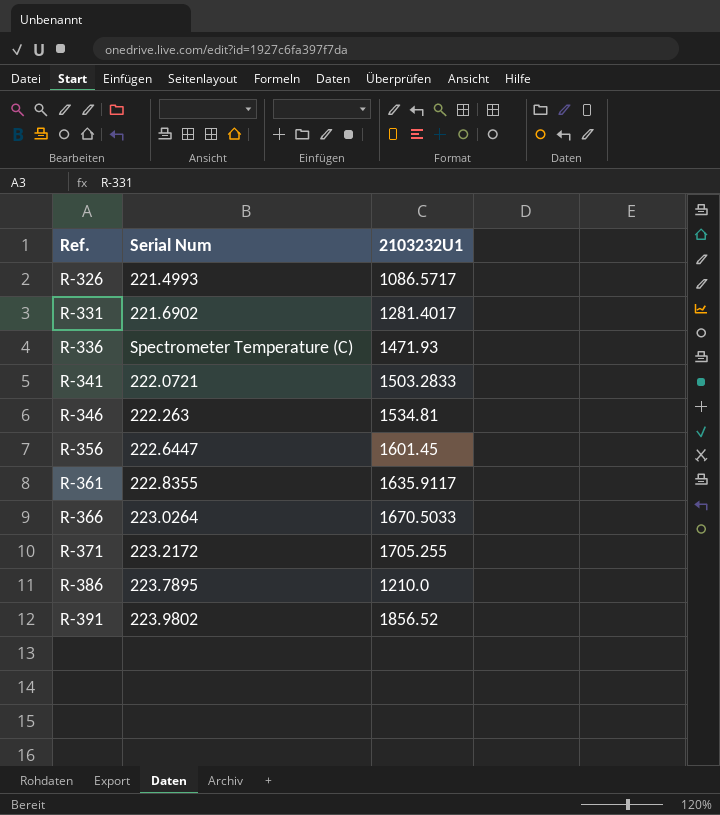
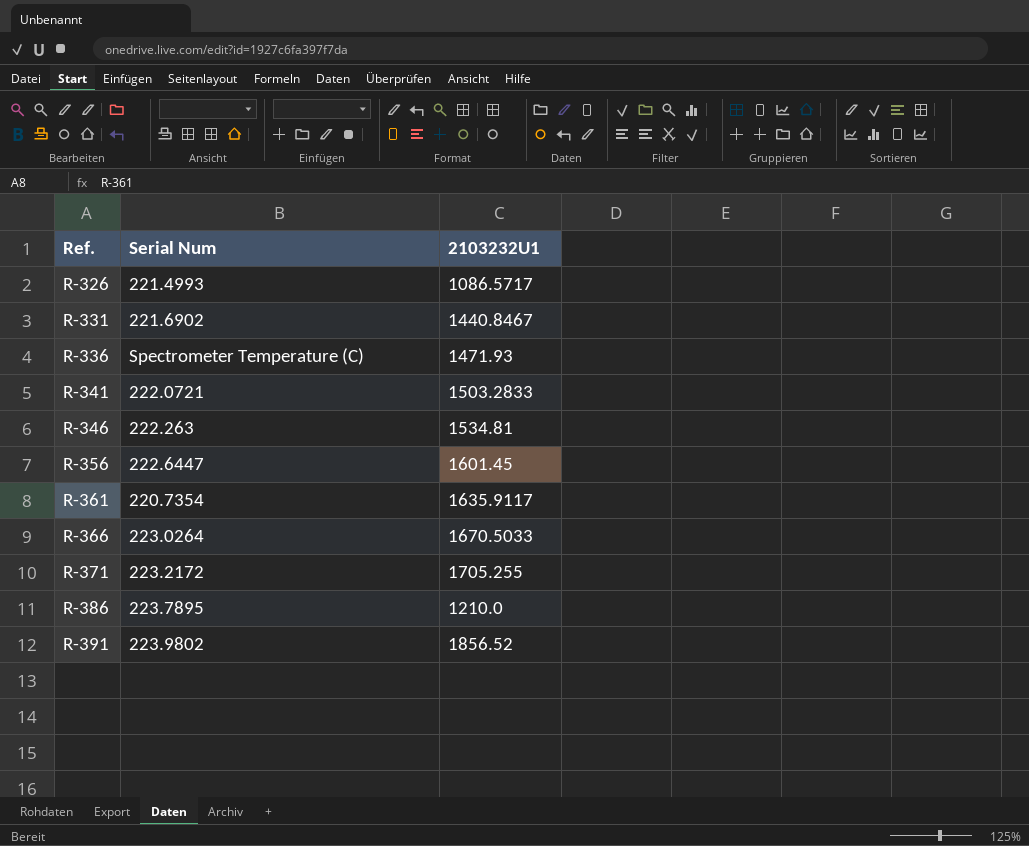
R-331 | 2103232U1: 1281.4017 -> 1440.8467
R-361 | Serial Num: 222.8355 -> 220.7354

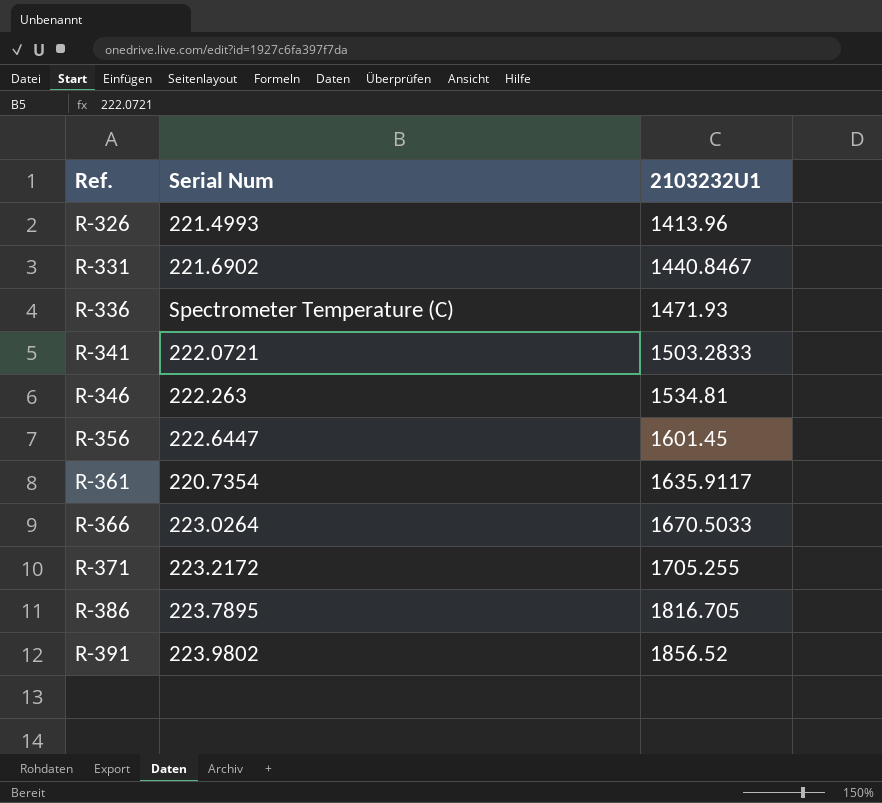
R-326 | 2103232U1: 1086.5717 -> 1413.96
R-386 | 2103232U1: 1210.0 -> 1816.705

